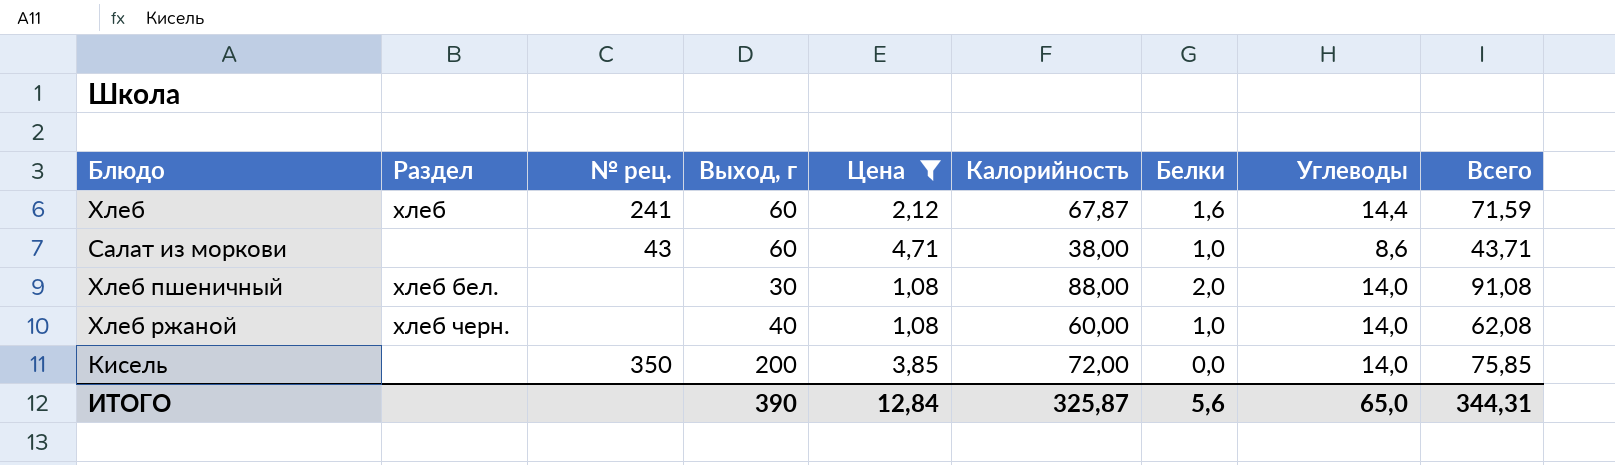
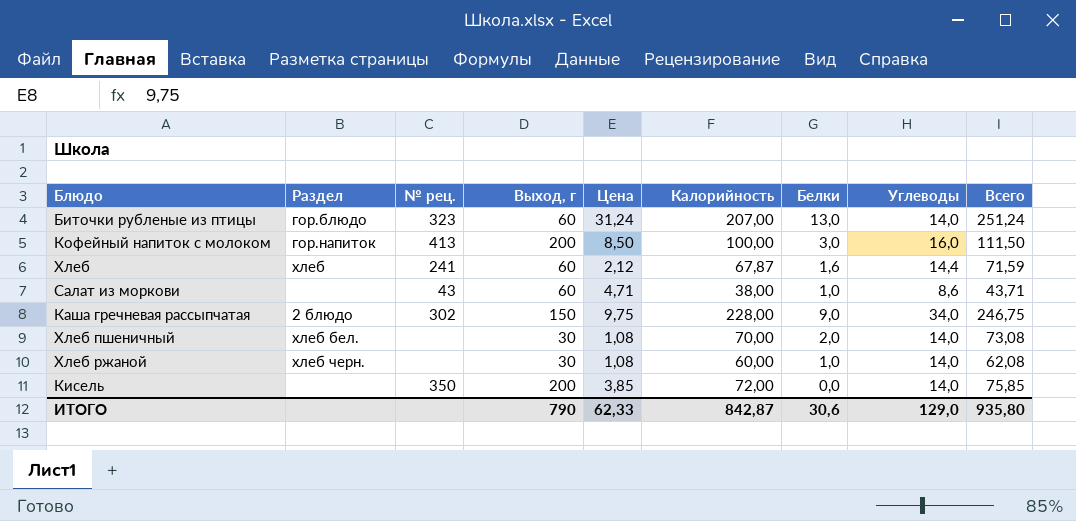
filter: Цена <= 4,71 -> none
Хлеб пшеничный | Калорийность: 88,00 -> 70,00
Хлеб пшеничный | Всего: 91,08 -> 73,08
Хлеб ржаной | Выход, г: 40 -> 30
ИТОГО | Выход, г: 390 -> 790
ИТОГО | Цена: 12,84 -> 62,33
ИТОГО | Калорийность: 325,87 -> 842,87
ИТОГО | Белки: 5,6 -> 30,6
ИТОГО | Углеводы: 65,0 -> 129,0
ИТОГО | Всего: 344,31 -> 935,80

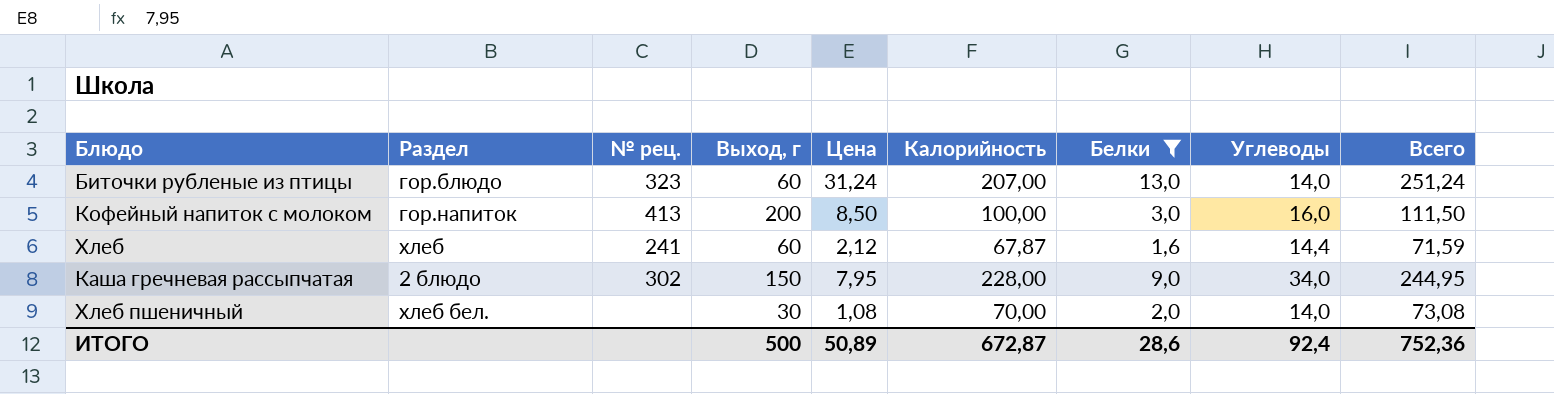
filter: none -> Белки >= 1,6
Каша гречневая рассыпчатая | Цена: 9,75 -> 7,95
Каша гречневая рассыпчатая | Всего: 246,75 -> 244,95
ИТОГО | Выход, г: 790 -> 500
ИТОГО | Цена: 62,33 -> 50,89
ИТОГО | Калорийность: 842,87 -> 672,87
ИТОГО | Белки: 30,6 -> 28,6
ИТОГО | Углеводы: 129,0 -> 92,4
ИТОГО | Всего: 935,80 -> 752,36

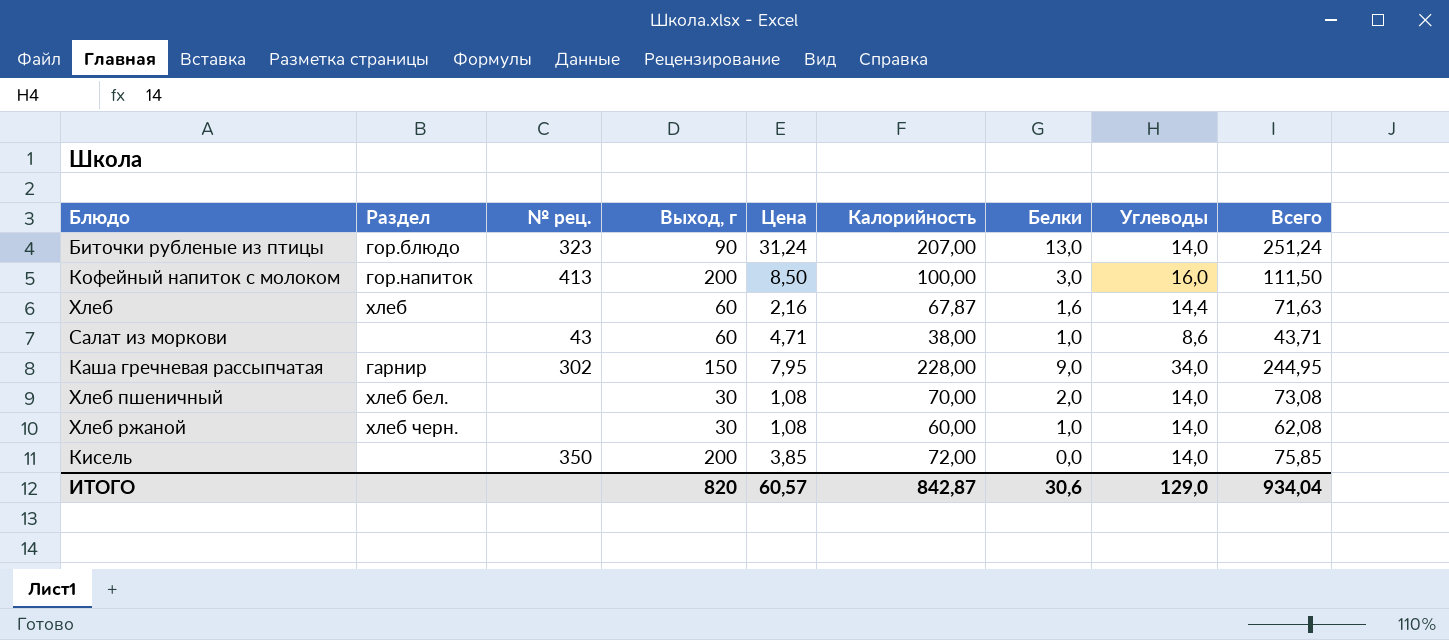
filter: Белки >= 1,6 -> none
Биточки рубленые из птицы | Выход, г: 60 -> 90
Хлеб | № рец.: 241 -> none
Хлеб | Цена: 2,12 -> 2,16
Хлеб | Всего: 71,59 -> 71,63
Каша гречневая рассыпчатая | Раздел: 2 блюдо -> гарнир
ИТОГО | Выход, г: 500 -> 820
ИТОГО | Цена: 50,89 -> 60,57
ИТОГО | Калорийность: 672,87 -> 842,87
ИТОГО | Белки: 28,6 -> 30,6
ИТОГО | Углеводы: 92,4 -> 129,0
ИТОГО | Всего: 752,36 -> 934,04

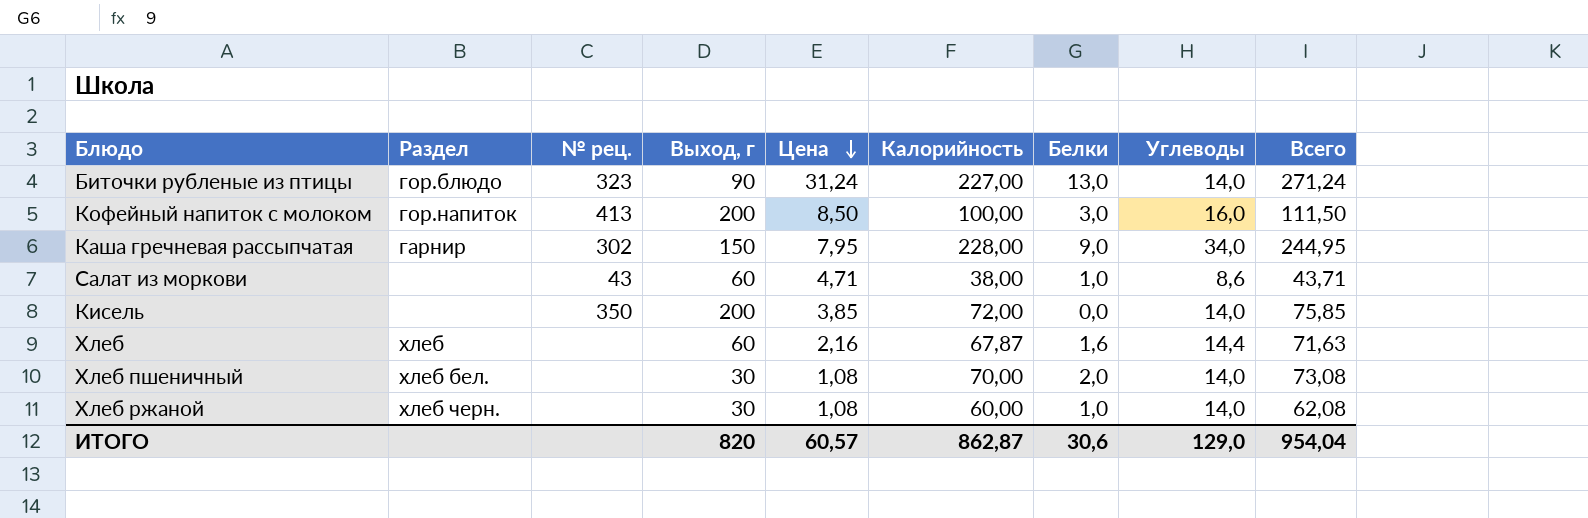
row order: none -> Цена descending
Биточки рубленые из птицы | Калорийность: 207,00 -> 227,00
Биточки рубленые из птицы | Всего: 251,24 -> 271,24
ИТОГО | Калорийность: 842,87 -> 862,87
ИТОГО | Всего: 934,04 -> 954,04

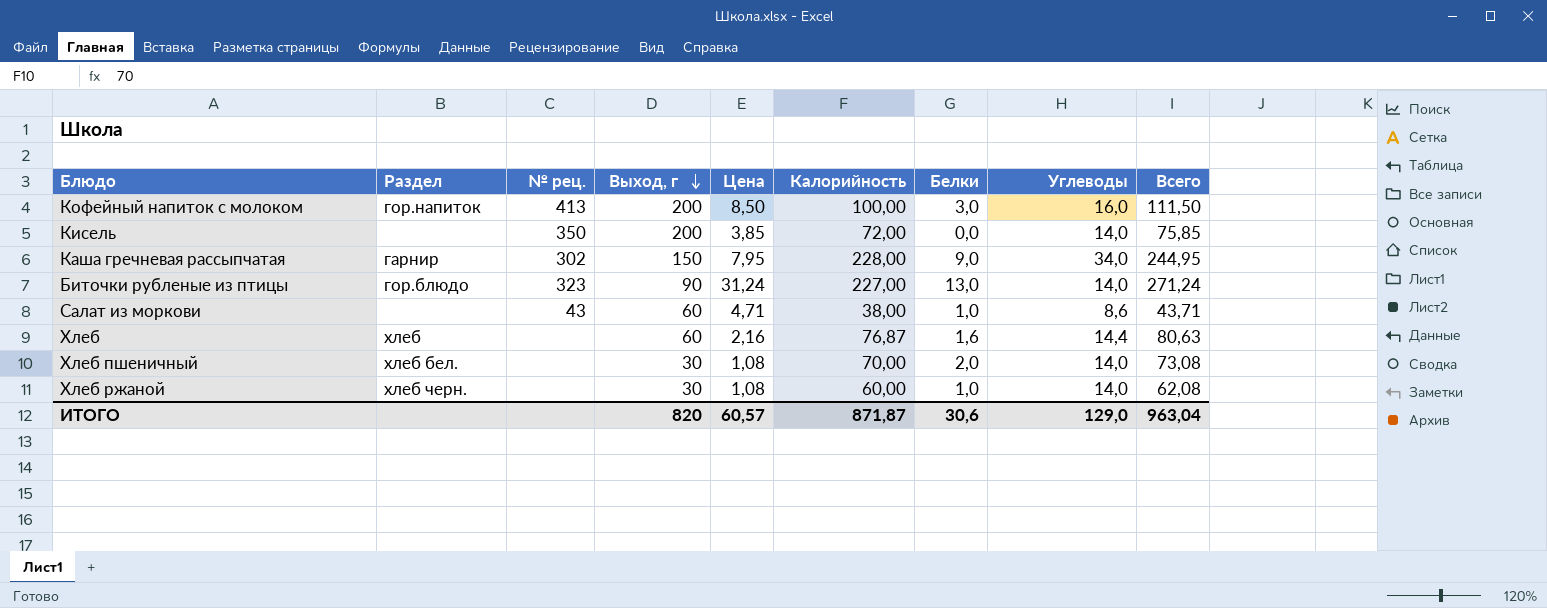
row order: Цена descending -> Выход, г descending
Хлеб | Калорийность: 67,87 -> 76,87
Хлеб | Всего: 71,63 -> 80,63
ИТОГО | Калорийность: 862,87 -> 871,87
ИТОГО | Всего: 954,04 -> 963,04

